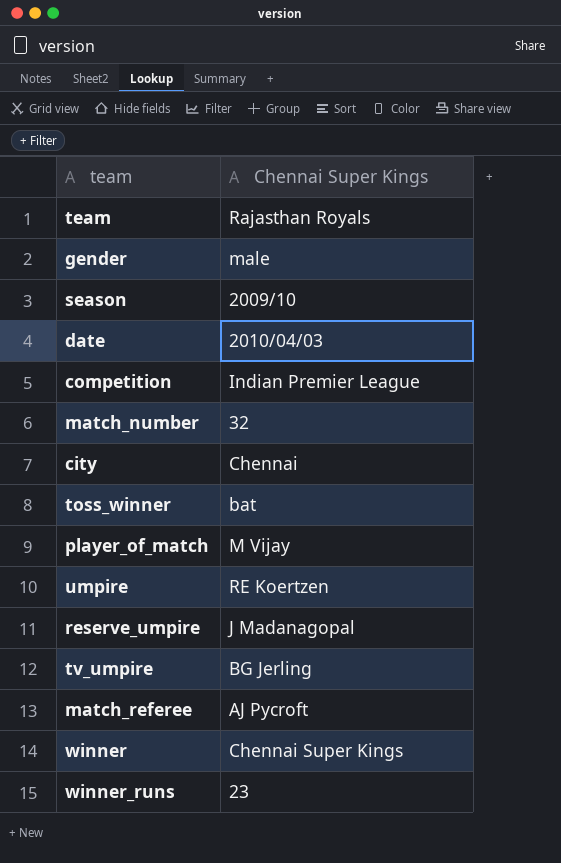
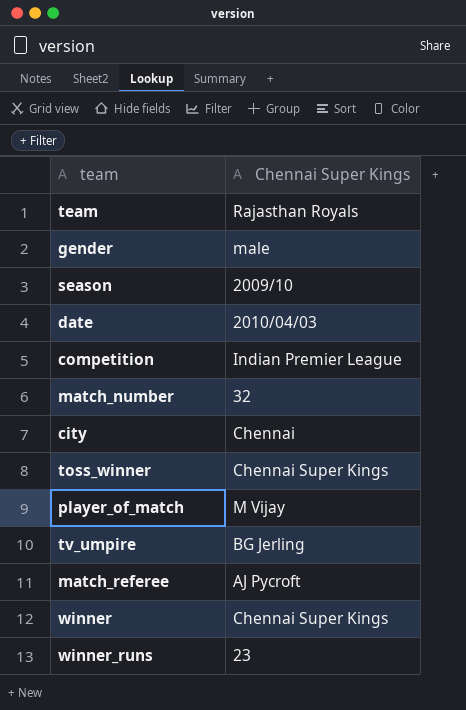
row umpire: RE Koertzen -> none
row reserve_umpire: J Madanagopal -> none
toss_winner | Chennai Super Kings: bat -> Chennai Super Kings

